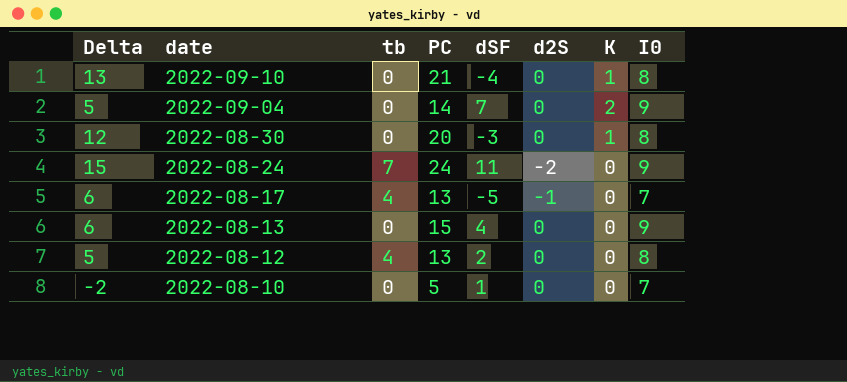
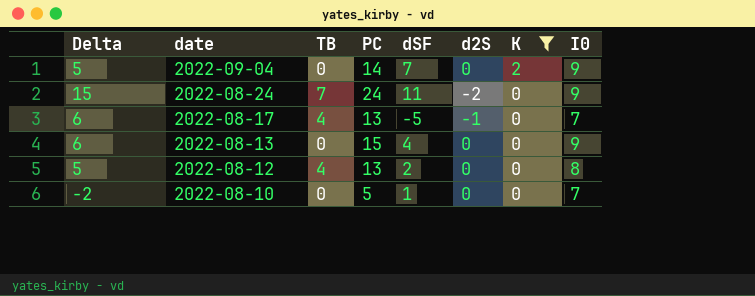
filter: none -> K != 1
column name: tb -> TB

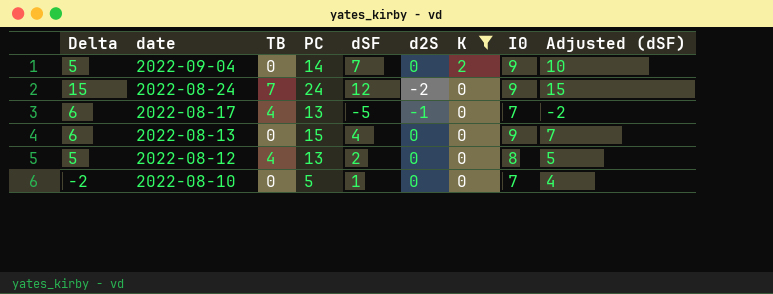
column Adjusted (dSF) | formula: none -> [dSF] + 3
2022-08-24 | dSF: 11 -> 12

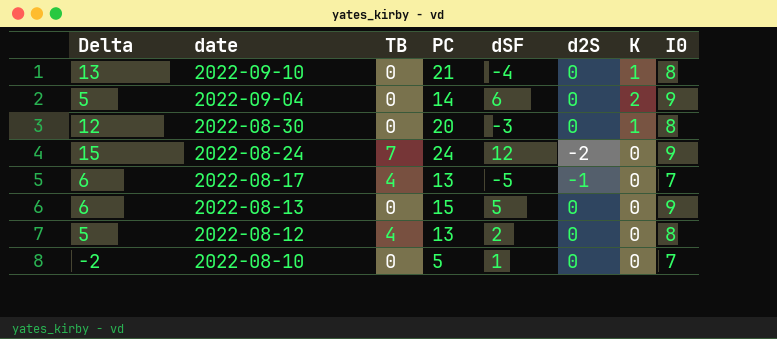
filter: K != 1 -> none
column Adjusted (dSF) | formula: [dSF] + 3 -> none
2022-09-04 | dSF: 7 -> 6
2022-08-13 | dSF: 4 -> 5

